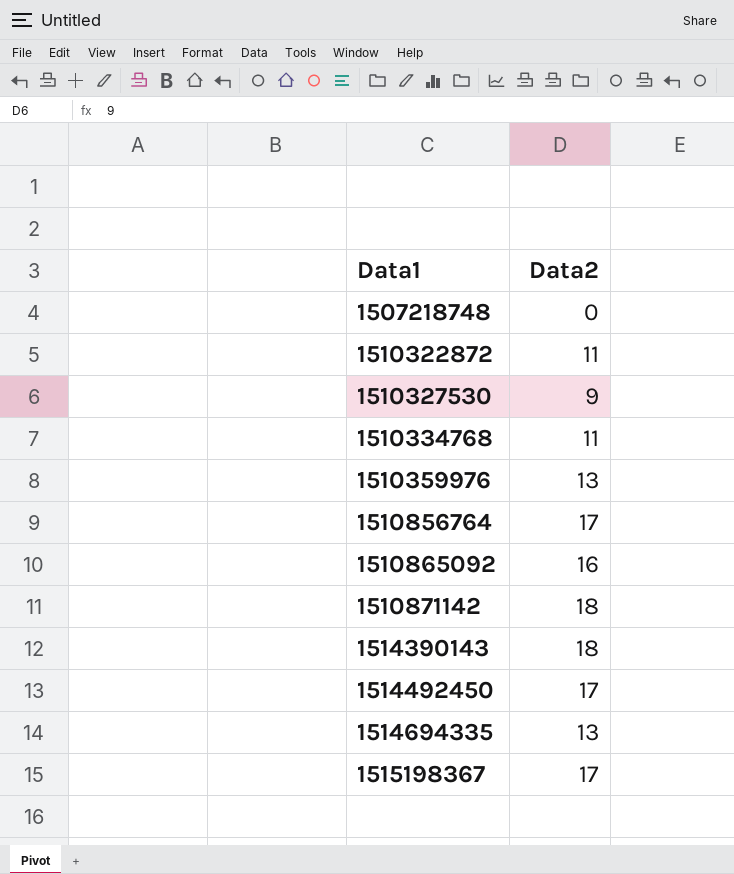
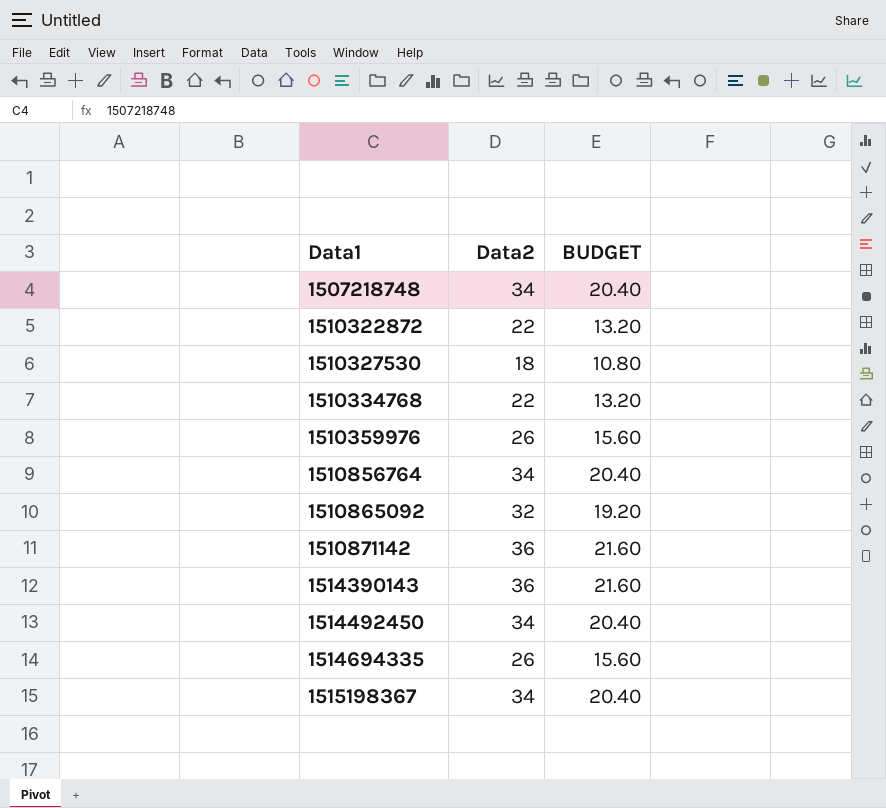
column BUDGET | formula: none -> [Data2] * 0.6
1507218748 | Data2: 0 -> 34
1510322872 | Data2: 11 -> 22
1510327530 | Data2: 9 -> 18
1510334768 | Data2: 11 -> 22
1510359976 | Data2: 13 -> 26
1510856764 | Data2: 17 -> 34
1510865092 | Data2: 16 -> 32
1510871142 | Data2: 18 -> 36
1514390143 | Data2: 18 -> 36
1514492450 | Data2: 17 -> 34
1514694335 | Data2: 13 -> 26
1515198367 | Data2: 17 -> 34

